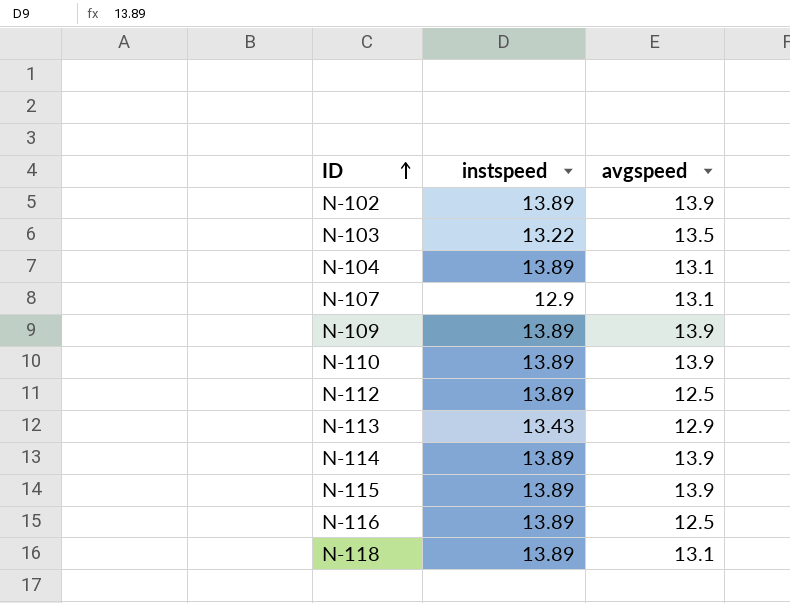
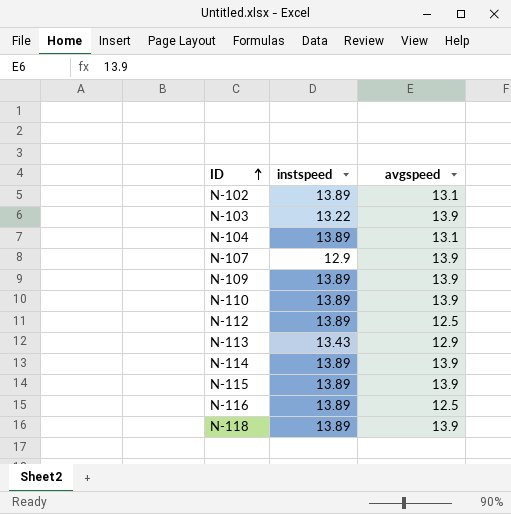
N-102 | avgspeed: 13.9 -> 13.1
N-103 | avgspeed: 13.5 -> 13.9
N-107 | avgspeed: 13.1 -> 13.9
N-118 | avgspeed: 13.1 -> 13.9

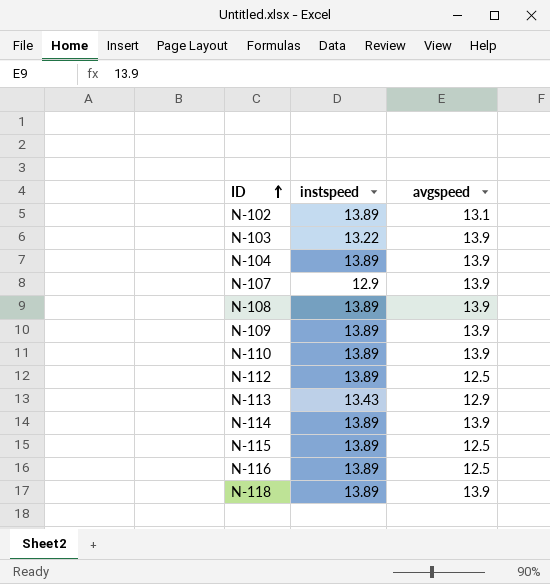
N-104 | avgspeed: 13.1 -> 13.9
row N-108: none -> 13.89 | 13.9
N-115 | avgspeed: 13.9 -> 12.5

